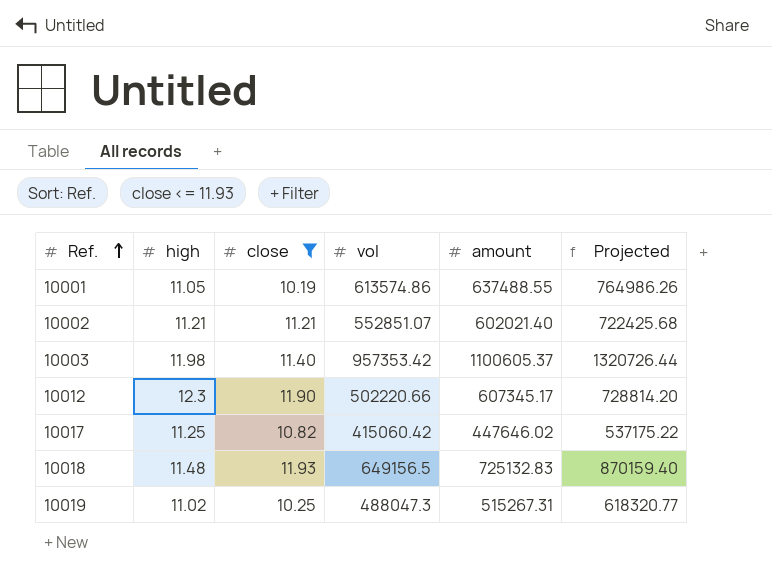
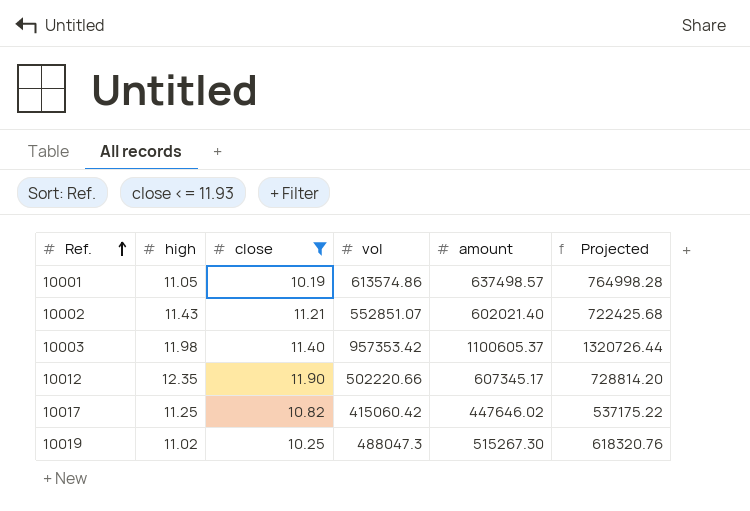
row 10018: 11.48 | 11.93 | 649156.5 | 725132.83 | 870159.40 -> none
10001 | amount: 637488.55 -> 637498.57
10001 | Projected: 764986.26 -> 764998.28
10002 | high: 11.21 -> 11.43
10012 | high: 12.3 -> 12.35
10019 | amount: 515267.31 -> 515267.30
10019 | Projected: 618320.77 -> 618320.76

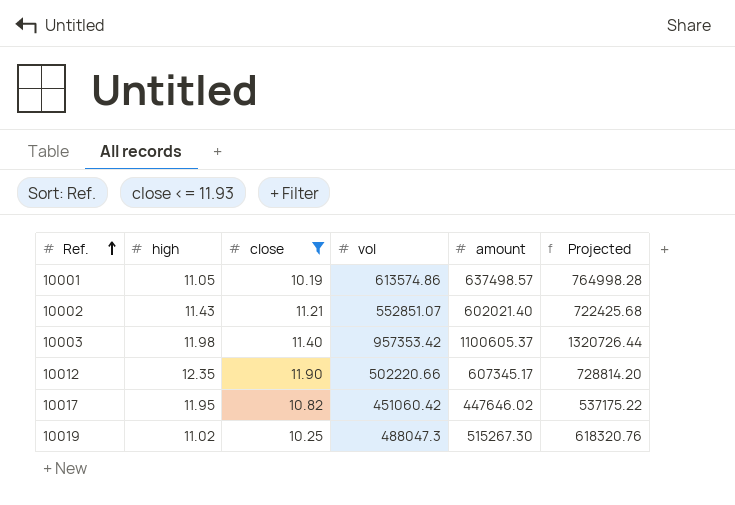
10017 | high: 11.25 -> 11.95
10017 | vol: 415060.42 -> 451060.42

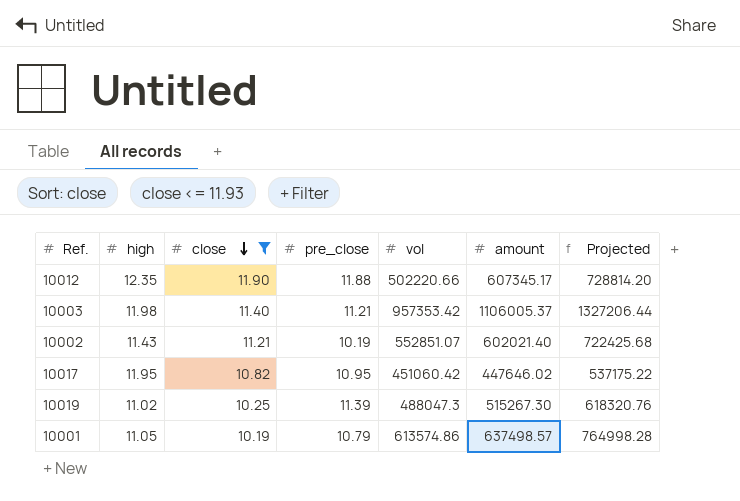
row order: Ref. ascending -> close descending
column pre_close | position: none -> 4
10003 | amount: 1100605.37 -> 1106005.37
10003 | Projected: 1320726.44 -> 1327206.44

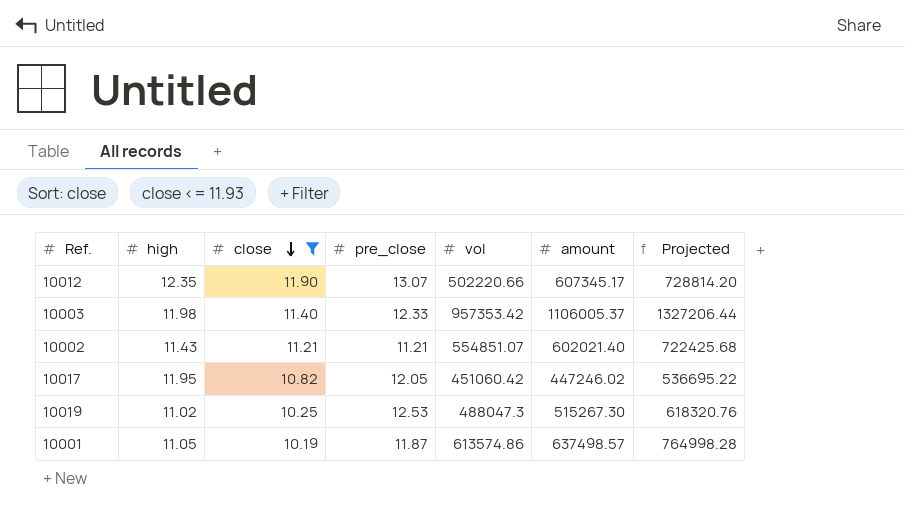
10012 | pre_close: 11.88 -> 13.07
10003 | pre_close: 11.21 -> 12.33
10002 | pre_close: 10.19 -> 11.21
10002 | vol: 552851.07 -> 554851.07
10017 | pre_close: 10.95 -> 12.05
10017 | amount: 447646.02 -> 447246.02
10017 | Projected: 537175.22 -> 536695.22
10019 | pre_close: 11.39 -> 12.53
10001 | pre_close: 10.79 -> 11.87

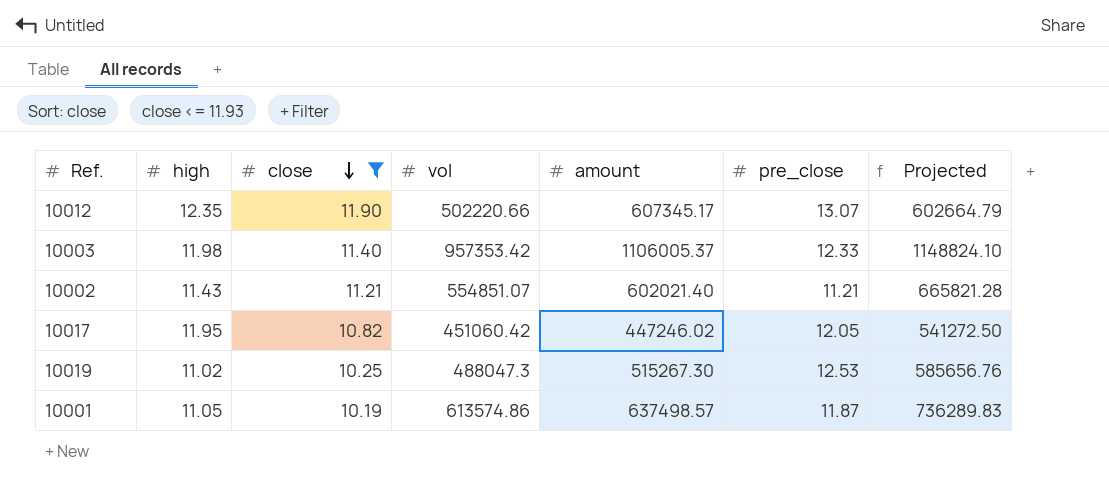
column pre_close | position: 4 -> 6
column Projected | formula: [amount] * 1.2 -> [vol] * 1.2

